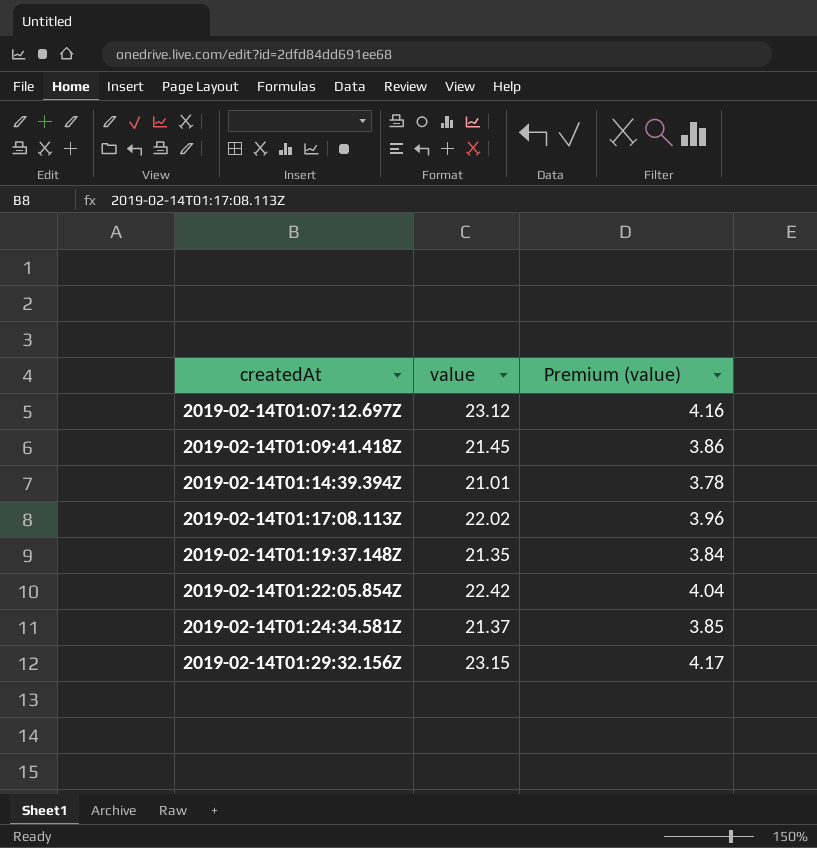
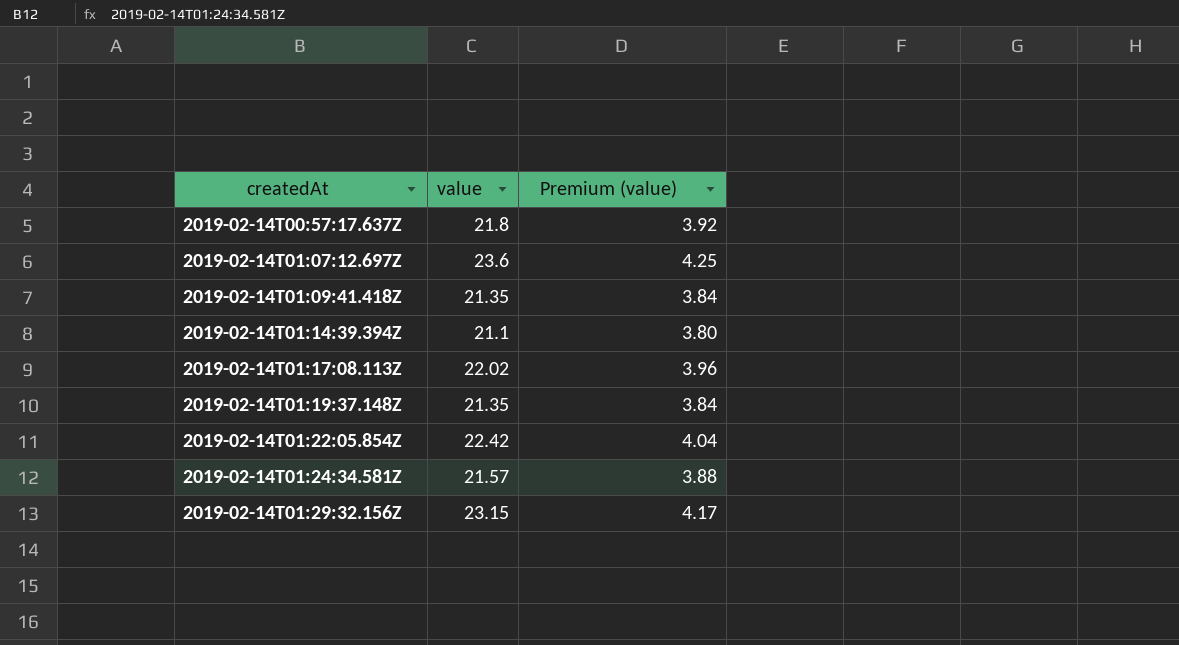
row 2019-02-14T00:57:17.637Z: none -> 21.8 | 3.92
2019-02-14T01:07:12.697Z | value: 23.12 -> 23.6
2019-02-14T01:07:12.697Z | Premium (value): 4.16 -> 4.25
2019-02-14T01:09:41.418Z | value: 21.45 -> 21.35
2019-02-14T01:09:41.418Z | Premium (value): 3.86 -> 3.84
2019-02-14T01:14:39.394Z | value: 21.01 -> 21.1
2019-02-14T01:14:39.394Z | Premium (value): 3.78 -> 3.80
2019-02-14T01:24:34.581Z | value: 21.37 -> 21.57
2019-02-14T01:24:34.581Z | Premium (value): 3.85 -> 3.88

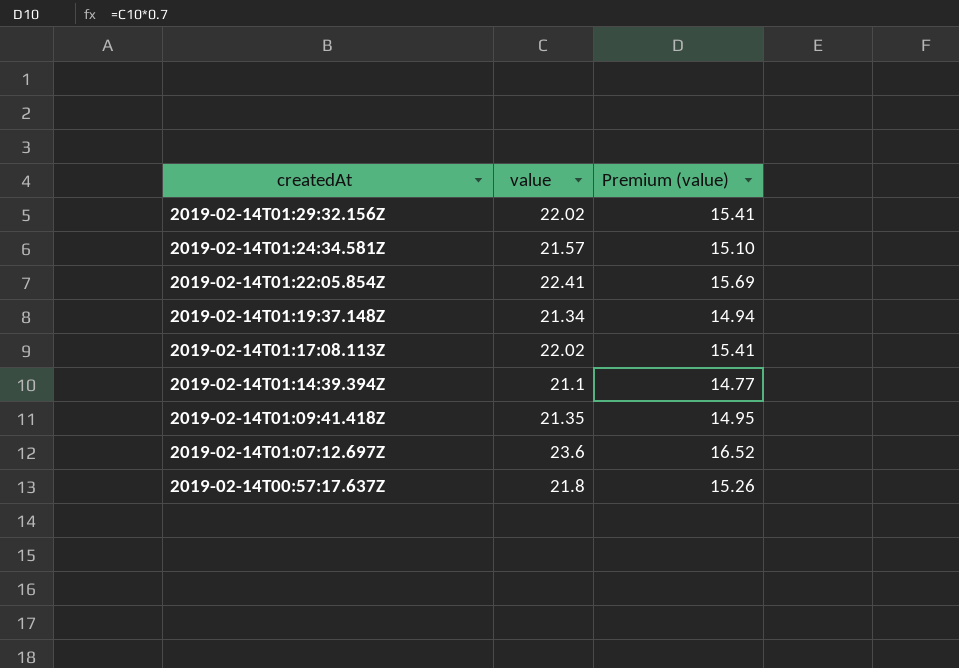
row order: createdAt ascending -> createdAt descending
column Premium (value) | formula: [value] * 0.18 -> [value] * 0.7
2019-02-14T01:29:32.156Z | value: 23.15 -> 22.02
2019-02-14T01:22:05.854Z | value: 22.42 -> 22.41
2019-02-14T01:19:37.148Z | value: 21.35 -> 21.34

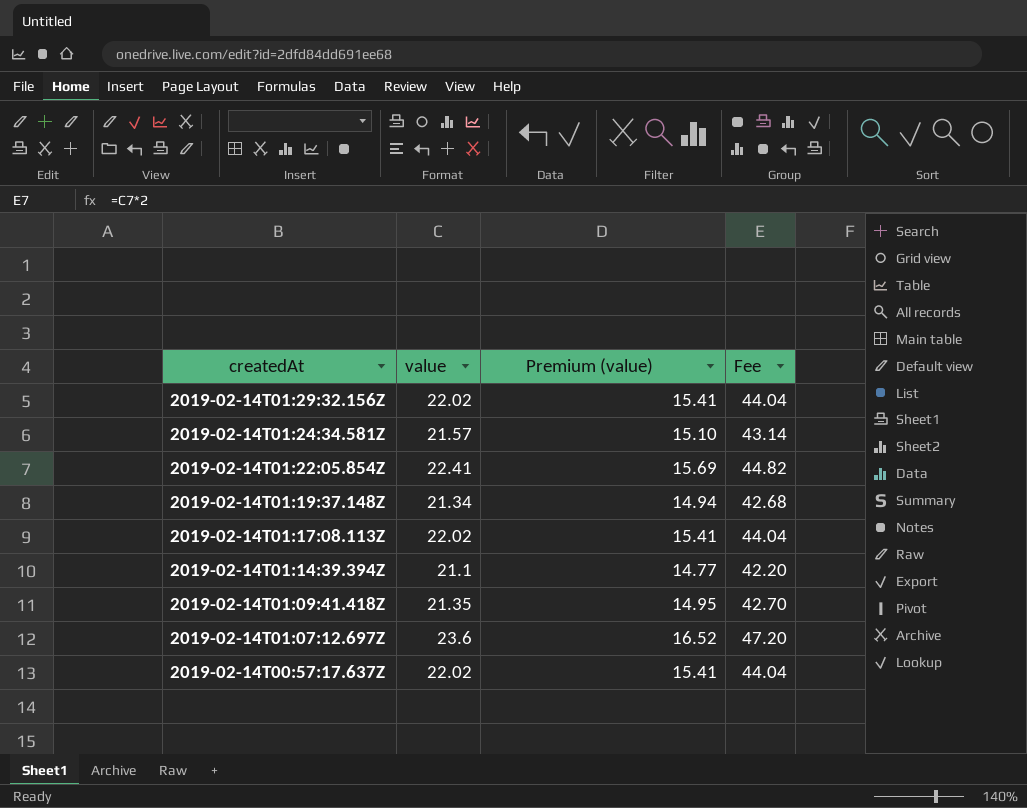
column Fee | formula: none -> [value] * 2
2019-02-14T00:57:17.637Z | value: 21.8 -> 22.02
2019-02-14T00:57:17.637Z | Premium (value): 15.26 -> 15.41

